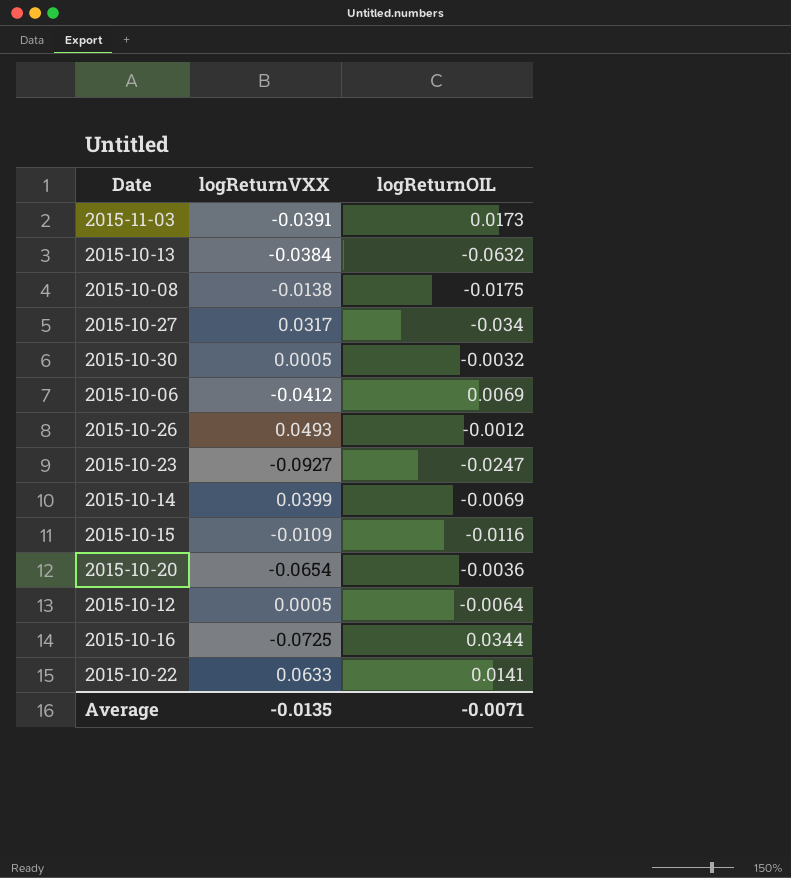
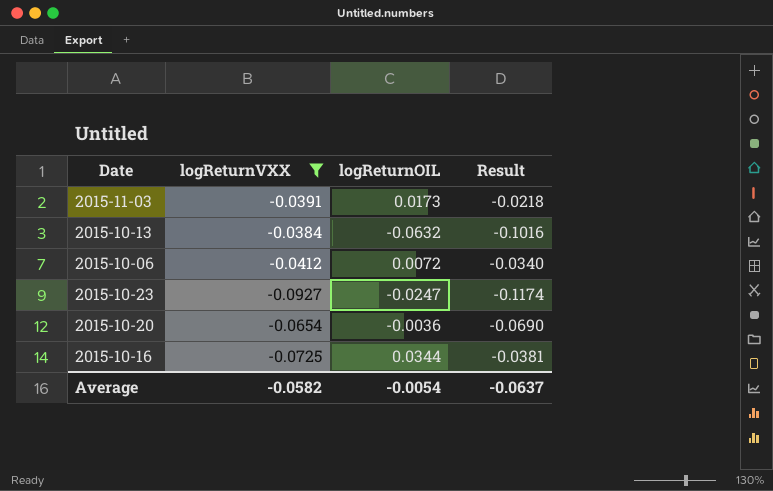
filter: none -> logReturnVXX <= -0.0384
column Result | formula: none -> [logReturnVXX] + [logReturnOIL]
2015-10-06 | logReturnOIL: 0.0069 -> 0.0072
Average | logReturnVXX: -0.0135 -> -0.0582
Average | logReturnOIL: -0.0071 -> -0.0054

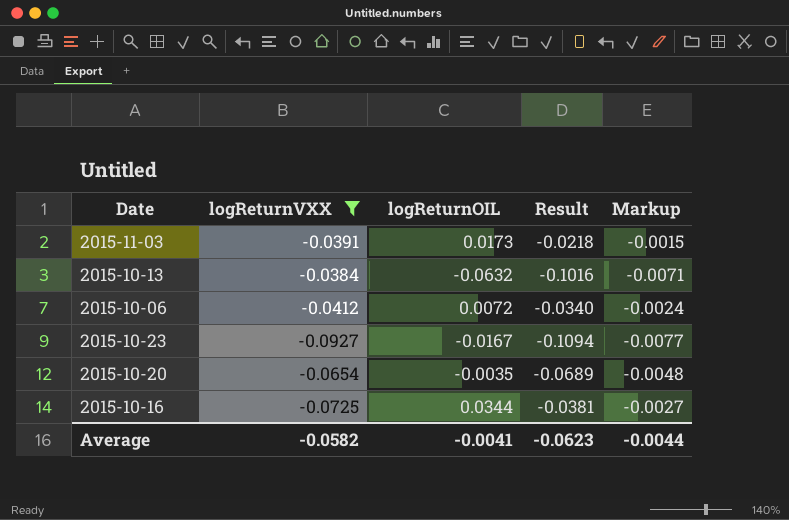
column Markup | formula: none -> [Result] * 0.07
2015-10-23 | logReturnOIL: -0.0247 -> -0.0167
2015-10-23 | Result: -0.1174 -> -0.1094
2015-10-20 | logReturnOIL: -0.0036 -> -0.0035
2015-10-20 | Result: -0.0690 -> -0.0689
Average | logReturnOIL: -0.0054 -> -0.0041
Average | Result: -0.0637 -> -0.0623

